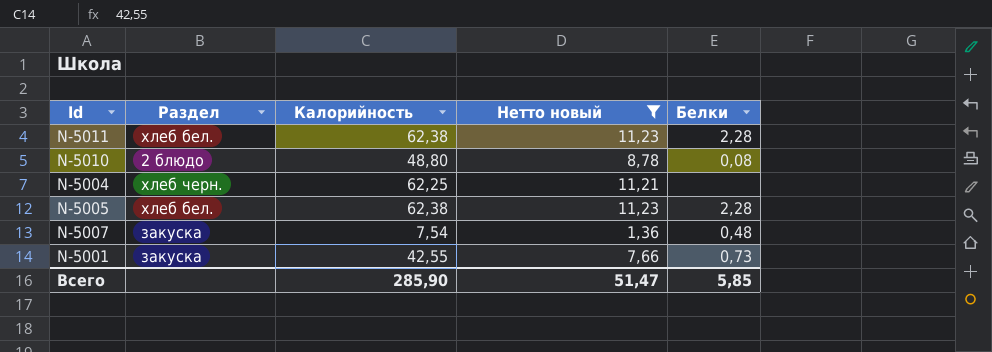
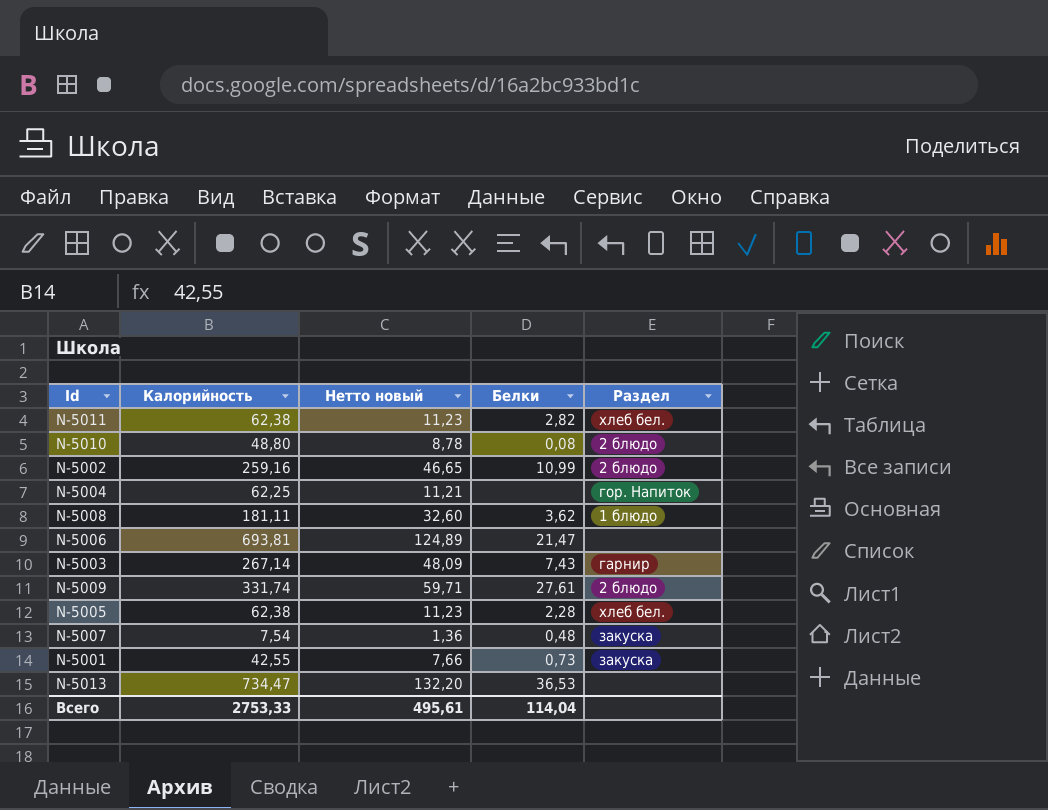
filter: Нетто новый <= 11,23 -> none
column Раздел | position: 2 -> 5
N-5011 | Белки: 2,28 -> 2,82
N-5004 | Раздел: хлеб черн. -> гор. Напиток
Всего | Калорийность: 285,90 -> 2753,33
Всего | Нетто новый: 51,47 -> 495,61
Всего | Белки: 5,85 -> 114,04

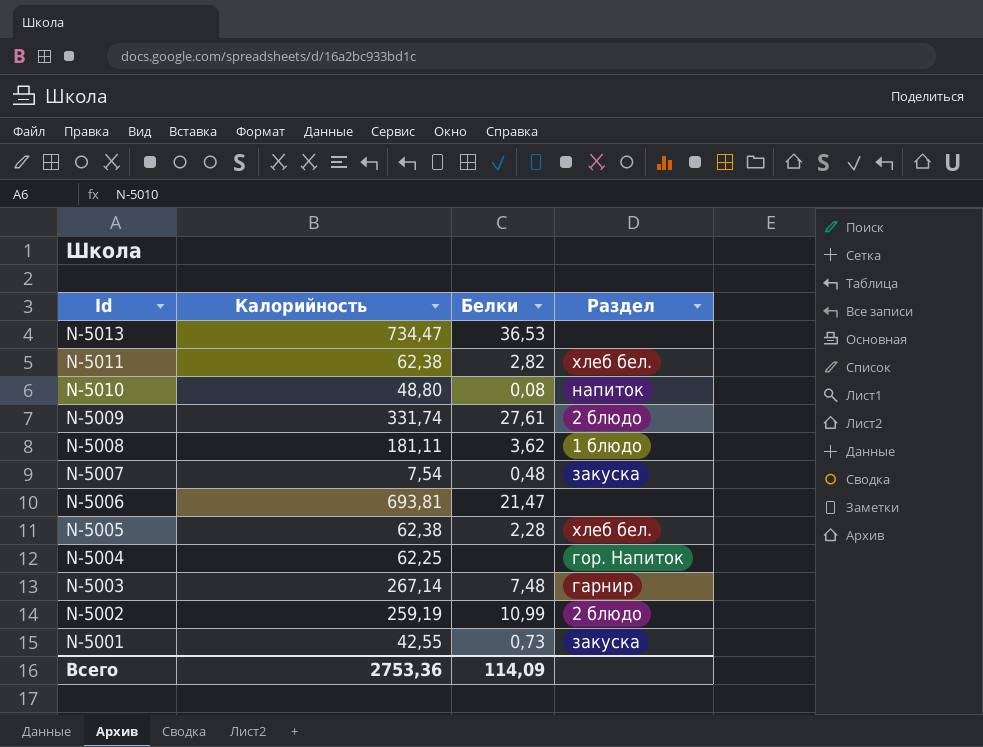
row order: none -> Id descending
column Нетто новый | formula: [Калорийность] * 0,18 -> none
N-5010 | Раздел: 2 блюдо -> напиток
N-5003 | Белки: 7,43 -> 7,48
N-5002 | Калорийность: 259,16 -> 259,19
Всего | Калорийность: 2753,33 -> 2753,36
Всего | Белки: 114,04 -> 114,09

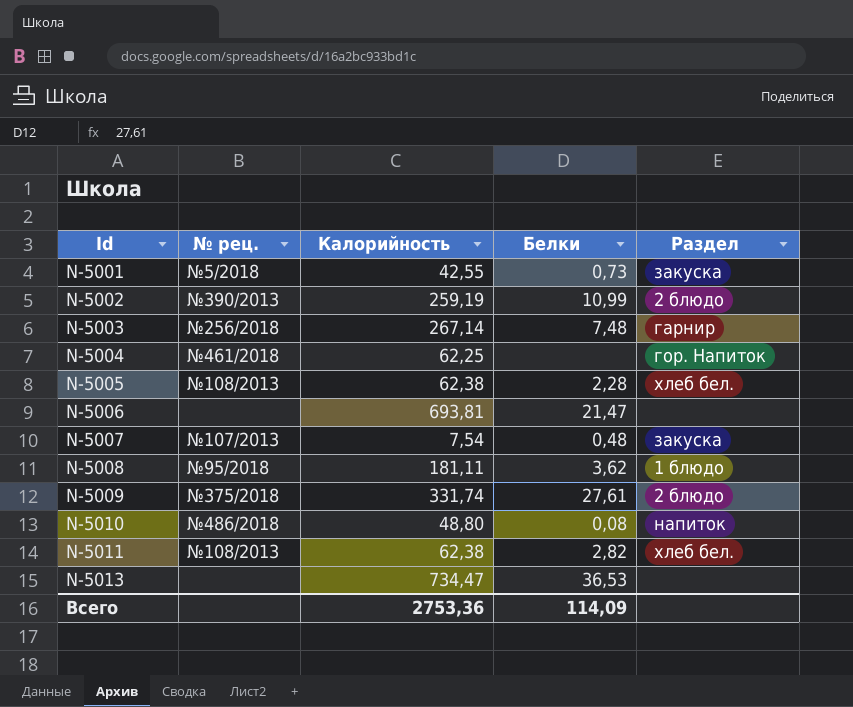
row order: Id descending -> Id ascending
column № рец. | position: none -> 2

